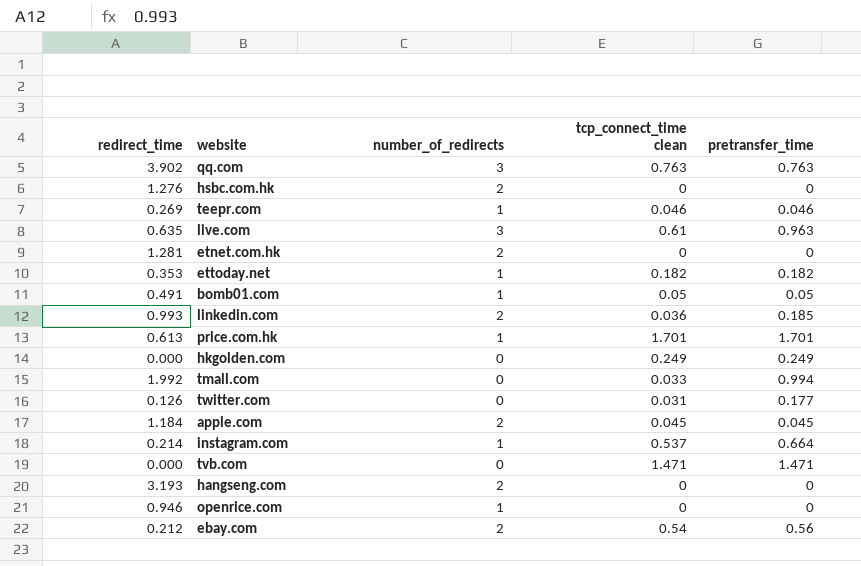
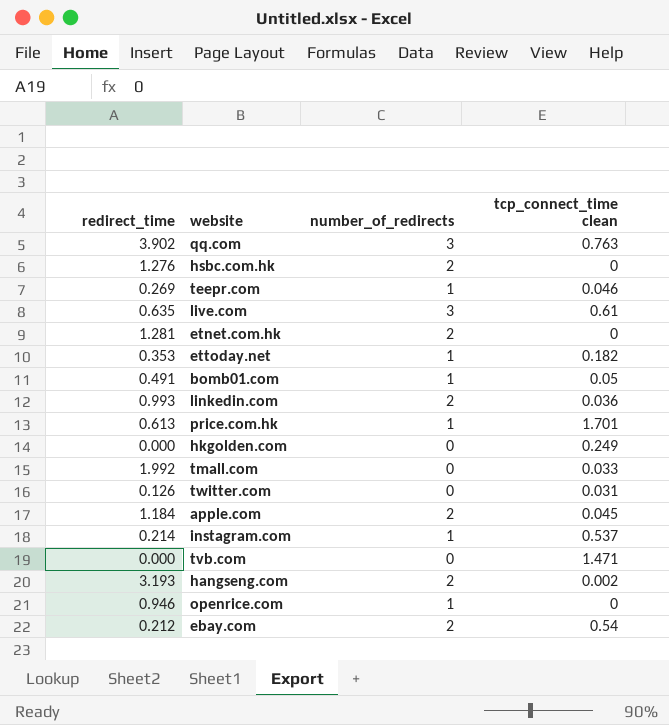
column pretransfer_time | position: 5 -> none
hangseng.com | tcp_connect_time clean: 0 -> 0.002

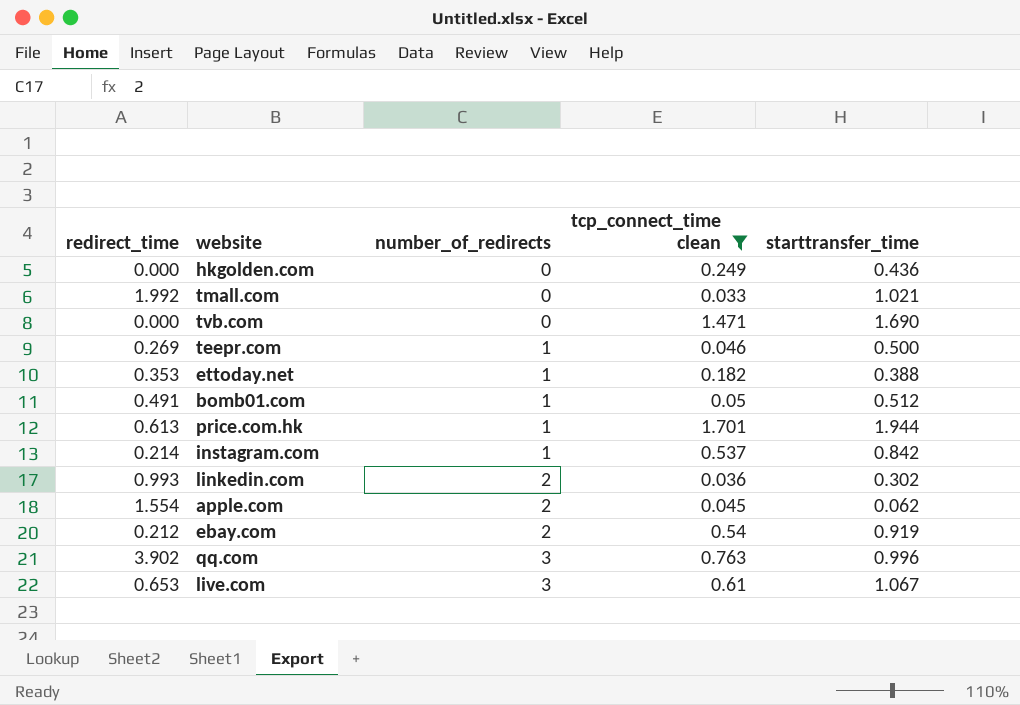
filter: none -> tcp_connect_time clean >= 0.033
row order: none -> number_of_redirects ascending
column starttransfer_time | position: none -> 5
apple.com | redirect_time: 1.184 -> 1.554
live.com | redirect_time: 0.635 -> 0.653

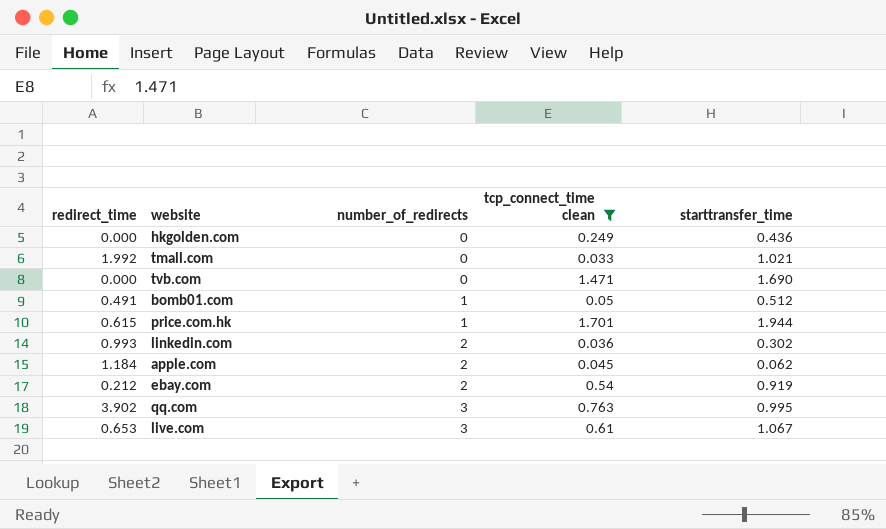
row teepr.com: 0.269 | 1 | 0.046 | 0.500 -> none
row ettoday.net: 0.353 | 1 | 0.182 | 0.388 -> none
row instagram.com: 0.214 | 1 | 0.537 | 0.842 -> none
price.com.hk | redirect_time: 0.613 -> 0.615
apple.com | redirect_time: 1.554 -> 1.184
qq.com | starttransfer_time: 0.996 -> 0.995

